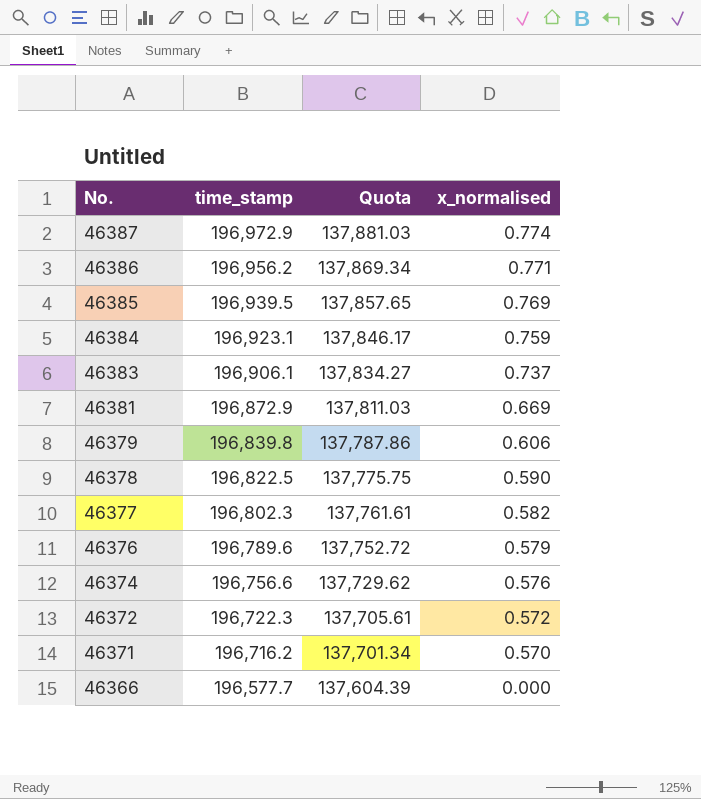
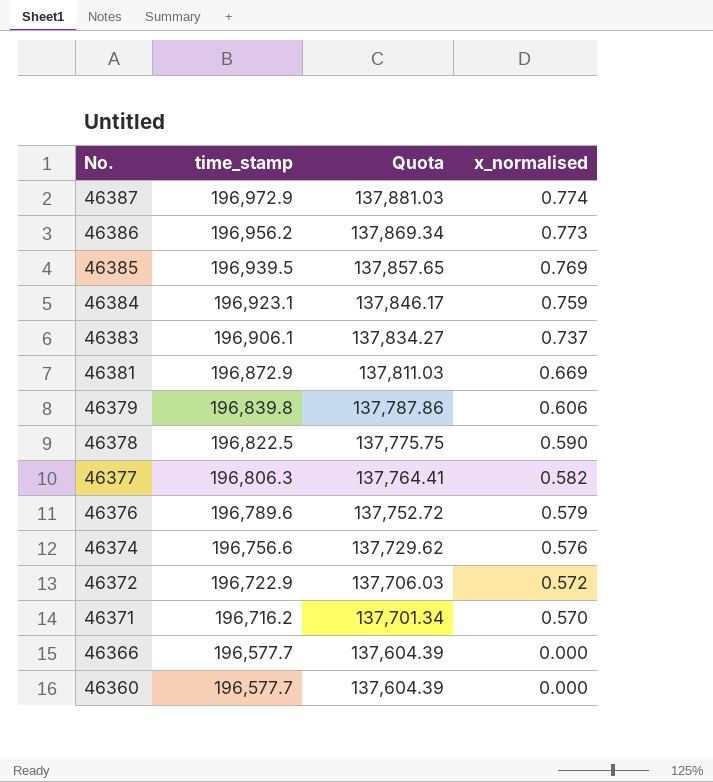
46386 | x_normalised: 0.771 -> 0.773
46377 | time_stamp: 196,802.3 -> 196,806.3
46377 | Quota: 137,761.61 -> 137,764.41
46372 | time_stamp: 196,722.3 -> 196,722.9
46372 | Quota: 137,705.61 -> 137,706.03
row 46360: none -> 196,577.7 | 137,604.39 | 0.000

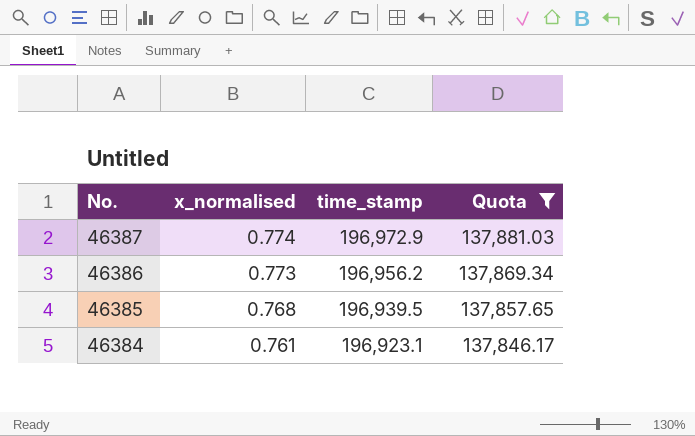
filter: none -> Quota >= 137,846.17
column x_normalised | position: 4 -> 2
46385 | x_normalised: 0.769 -> 0.768
46384 | x_normalised: 0.759 -> 0.761

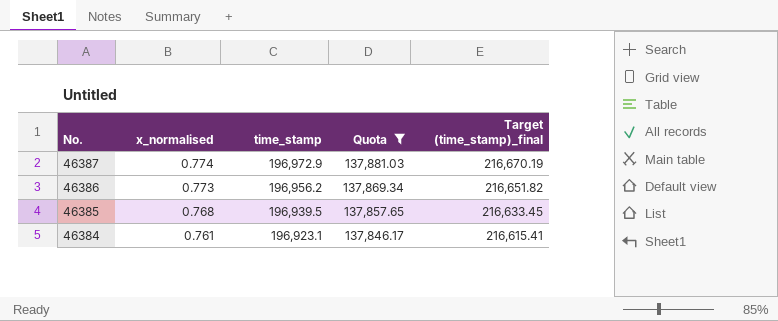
column Target (time_stamp)_final | formula: none -> [time_stamp] * 1.1

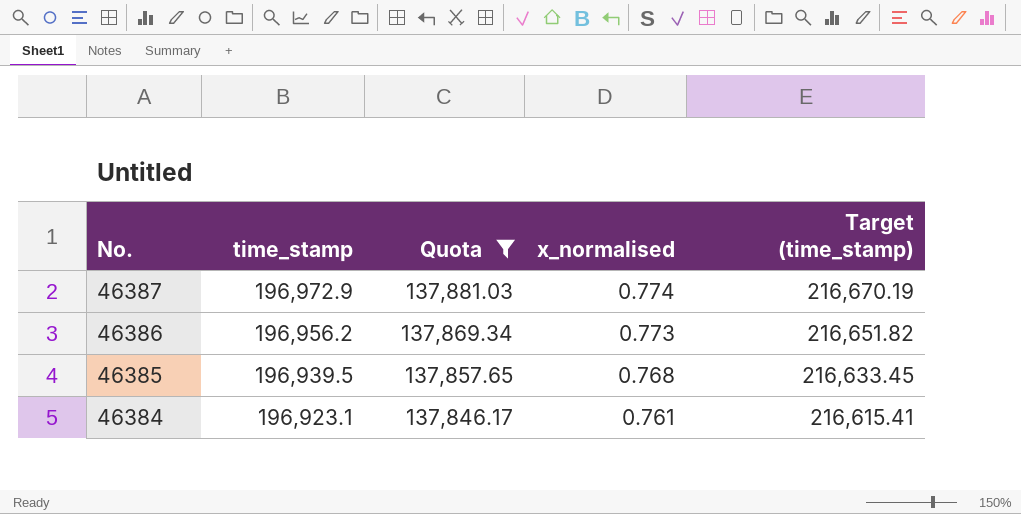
column x_normalised | position: 2 -> 4
column name: Target (time_stamp)_final -> Target (time_stamp)

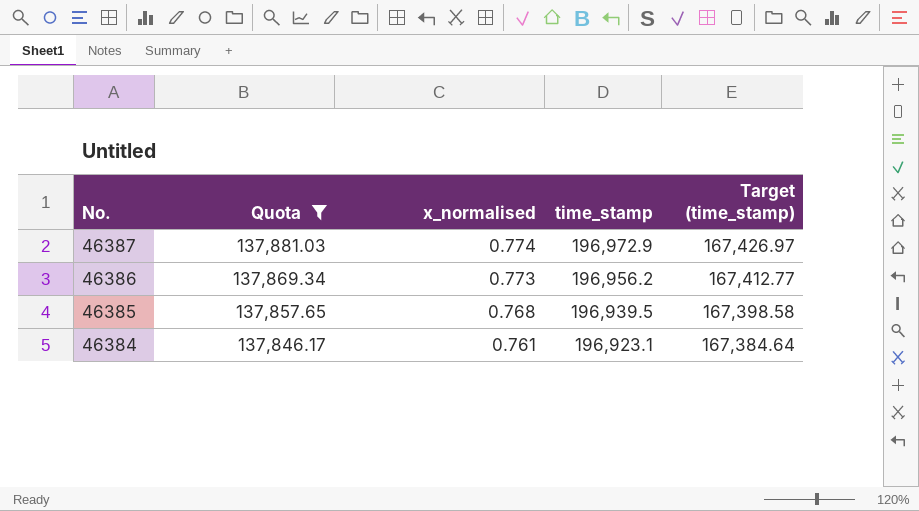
column time_stamp | position: 2 -> 4
column Target (time_stamp) | formula: [time_stamp] * 1.1 -> [time_stamp] * 0.85

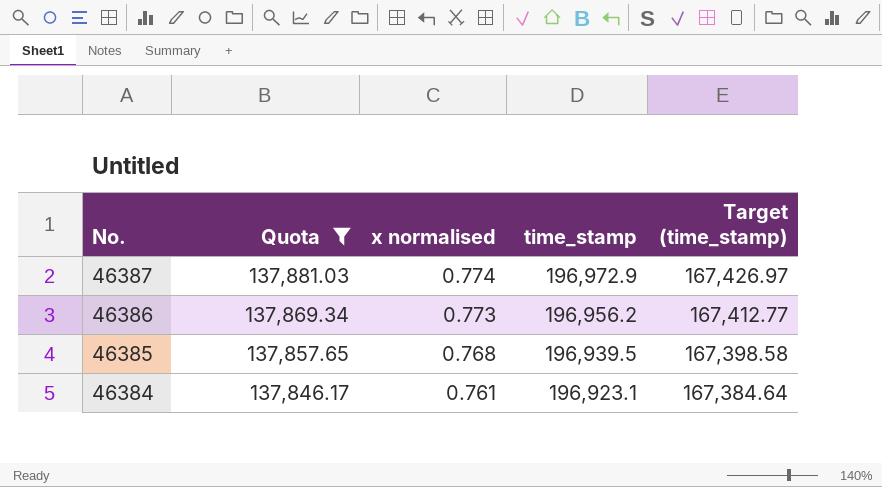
column name: x_normalised -> x normalised

